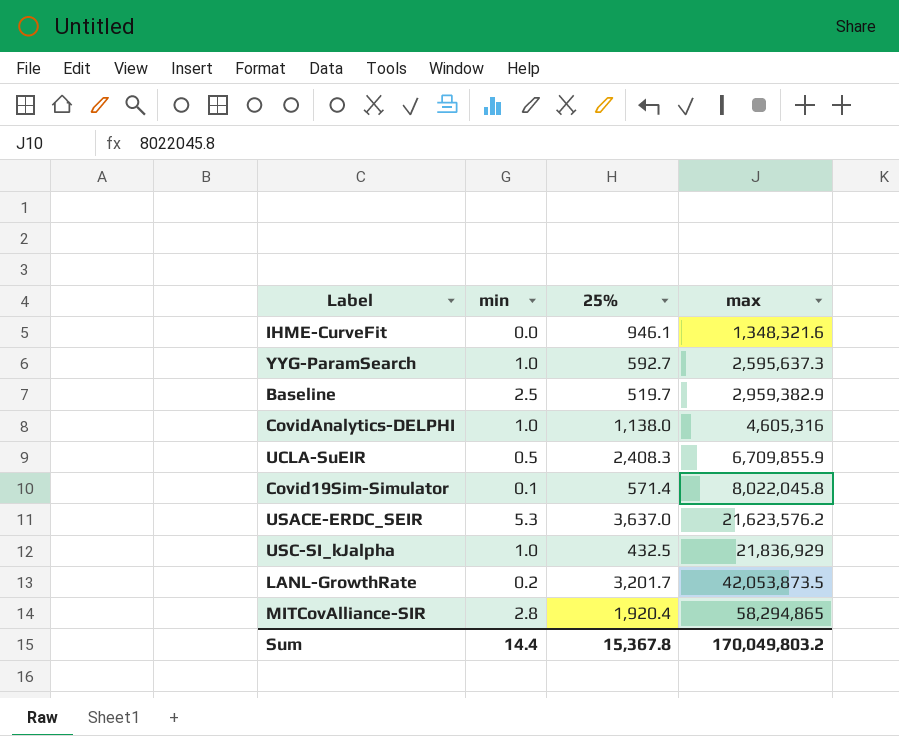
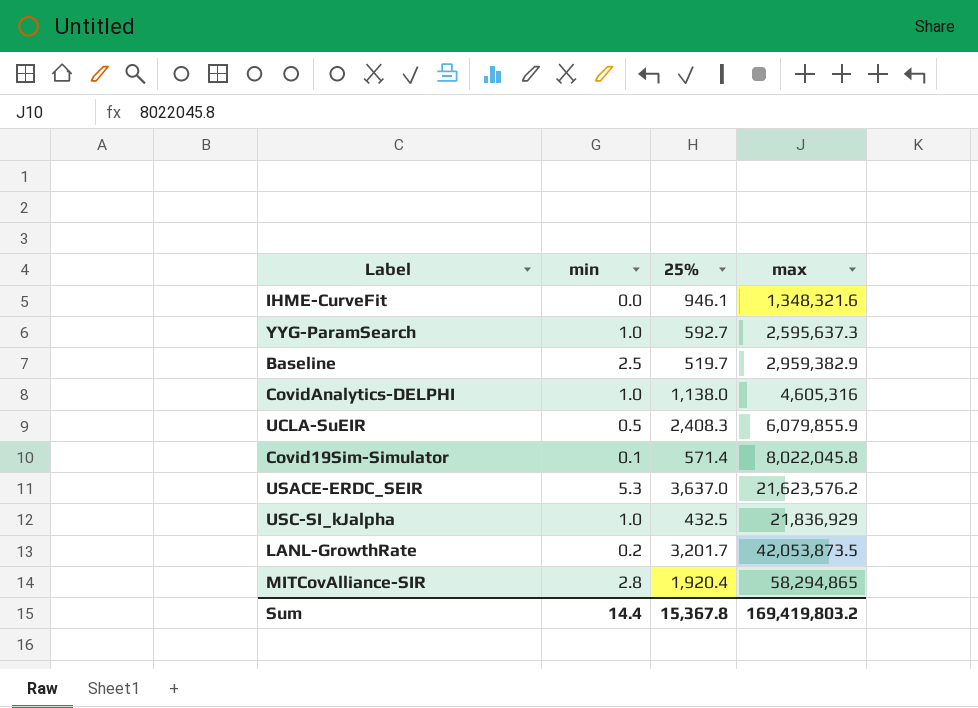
UCLA-SuEIR | max: 6,709,855.9 -> 6,079,855.9
Sum | max: 170,049,803.2 -> 169,419,803.2

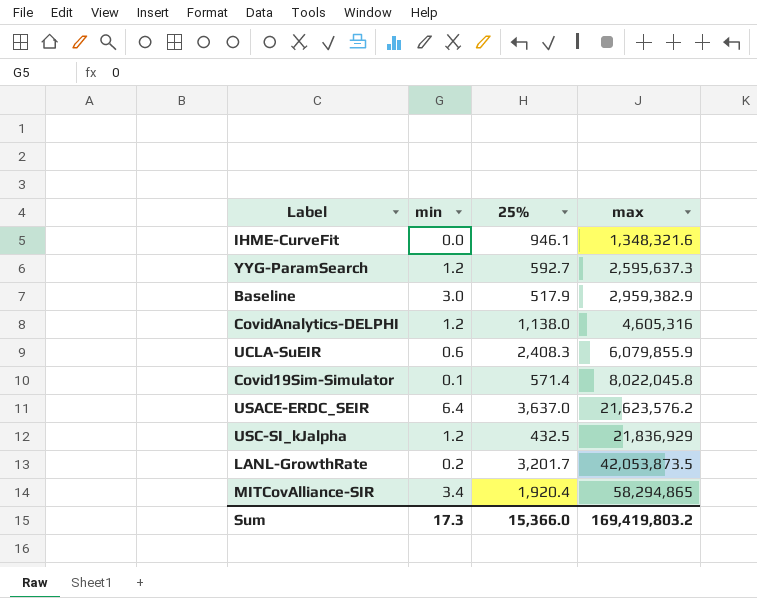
YYG-ParamSearch | min: 1.0 -> 1.2
Baseline | min: 2.5 -> 3.0
Baseline | 25%: 519.7 -> 517.9
CovidAnalytics-DELPHI | min: 1.0 -> 1.2
UCLA-SuEIR | min: 0.5 -> 0.6
USACE-ERDC_SEIR | min: 5.3 -> 6.4
USC-SI_kJalpha | min: 1.0 -> 1.2
MITCovAlliance-SIR | min: 2.8 -> 3.4
Sum | min: 14.4 -> 17.3
Sum | 25%: 15,367.8 -> 15,366.0

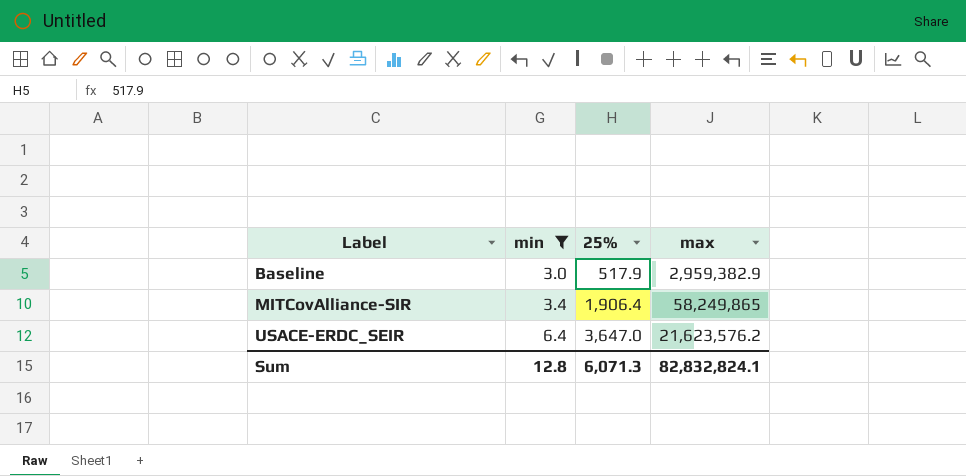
filter: none -> min >= 3.0
row order: max ascending -> Label ascending
MITCovAlliance-SIR | 25%: 1,920.4 -> 1,906.4
MITCovAlliance-SIR | max: 58,294,865 -> 58,249,865
USACE-ERDC_SEIR | 25%: 3,637.0 -> 3,647.0
Sum | min: 17.3 -> 12.8
Sum | 25%: 15,366.0 -> 6,071.3
Sum | max: 169,419,803.2 -> 82,832,824.1

